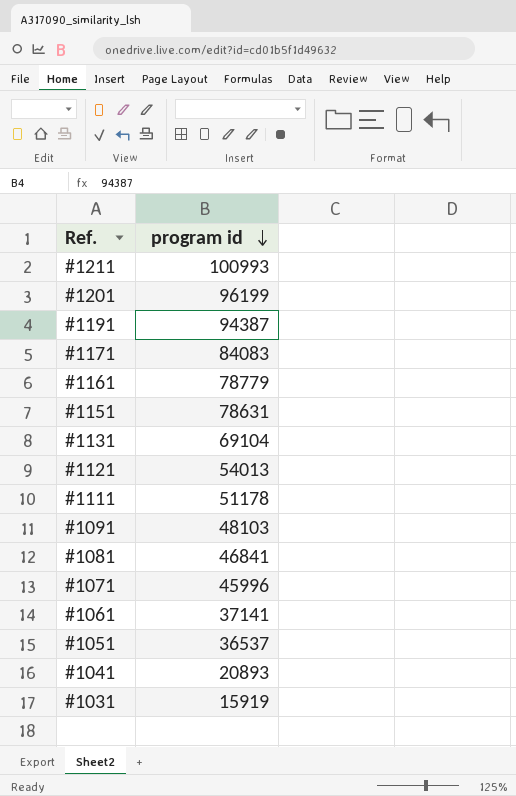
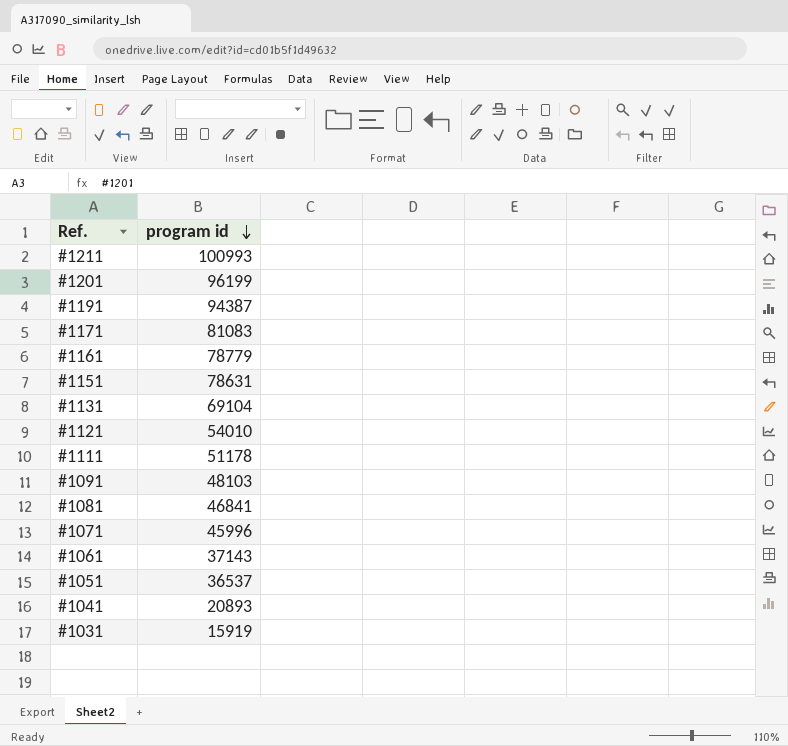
#1171 | program id: 84083 -> 81083
#1121 | program id: 54013 -> 54010
#1061 | program id: 37141 -> 37143

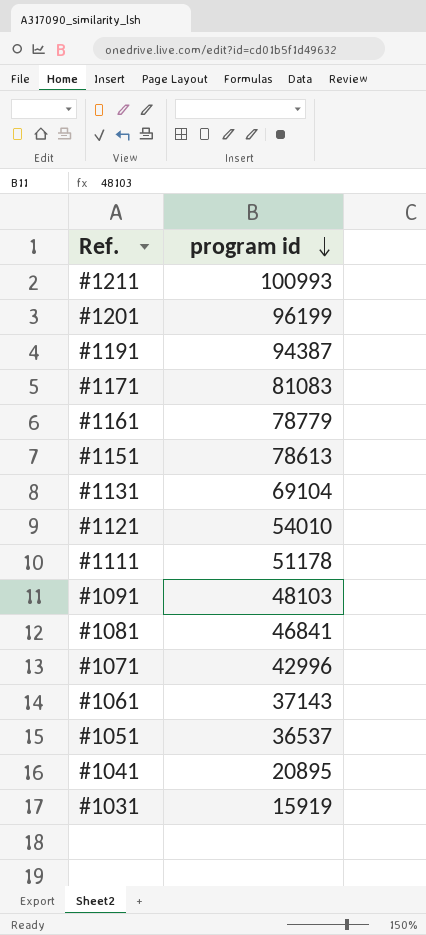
#1151 | program id: 78631 -> 78613
#1071 | program id: 45996 -> 42996
#1041 | program id: 20893 -> 20895

